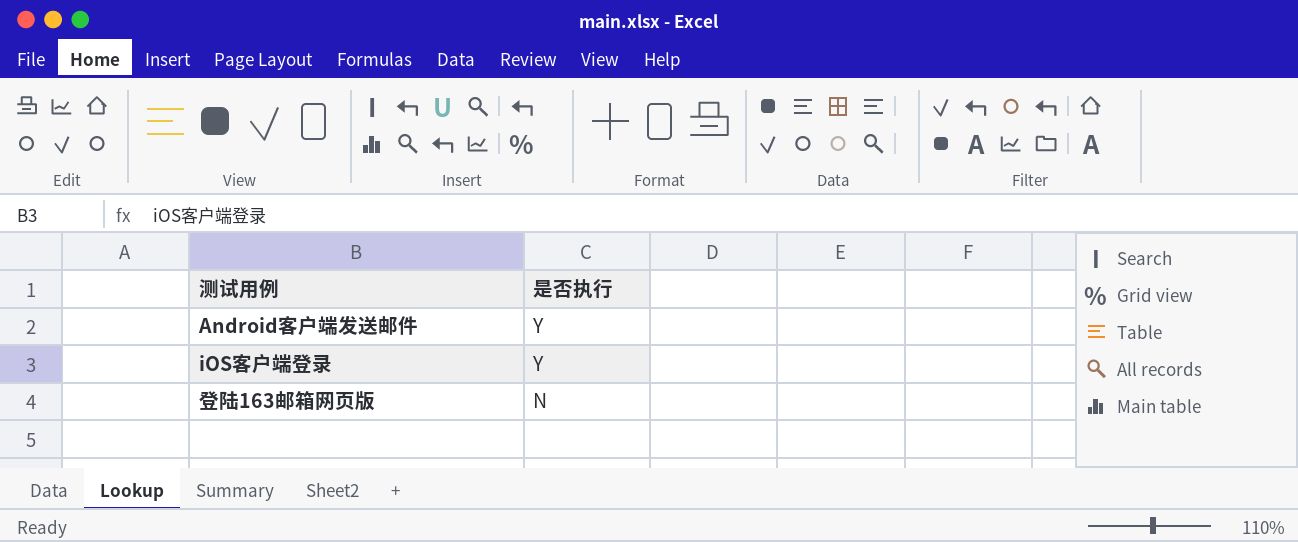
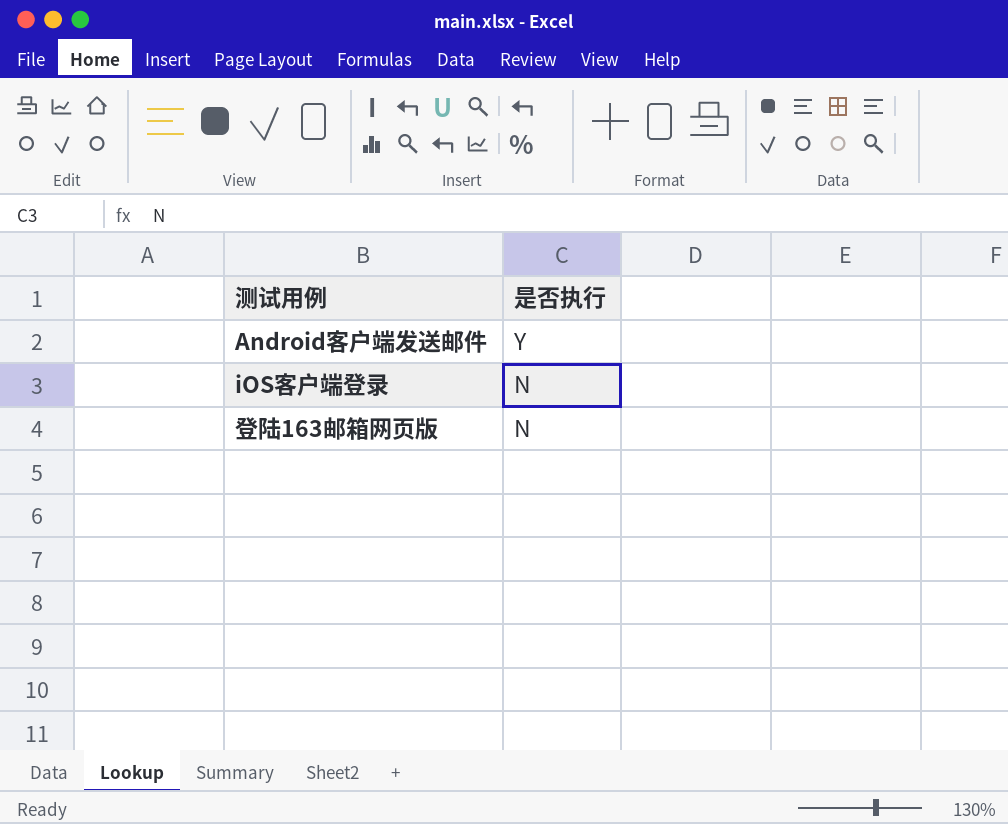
iOS客户端登录 | 是否执行: Y -> N

